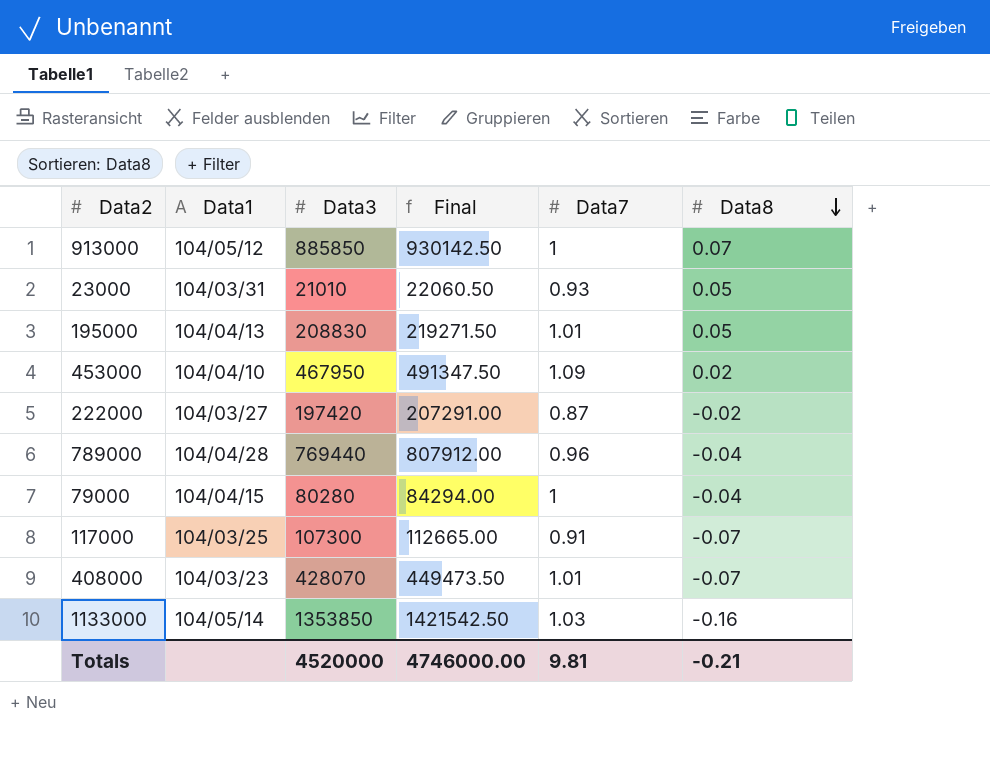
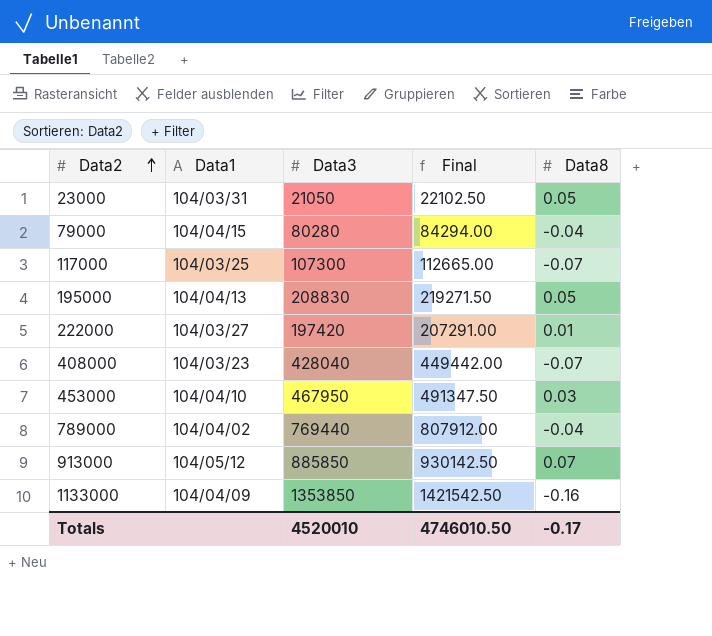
row order: Data8 descending -> Data2 ascending
column Data7 | position: 5 -> none
23000 | Data3: 21010 -> 21050
23000 | Final: 22060.50 -> 22102.50
222000 | Data8: -0.02 -> 0.01
408000 | Data3: 428070 -> 428040
408000 | Final: 449473.50 -> 449442.00
453000 | Data8: 0.02 -> 0.03
789000 | Data1: 104/04/28 -> 104/04/02
1133000 | Data1: 104/05/14 -> 104/04/09
Totals | Data3: 4520000 -> 4520010
Totals | Final: 4746000.00 -> 4746010.50
Totals | Data8: -0.21 -> -0.17

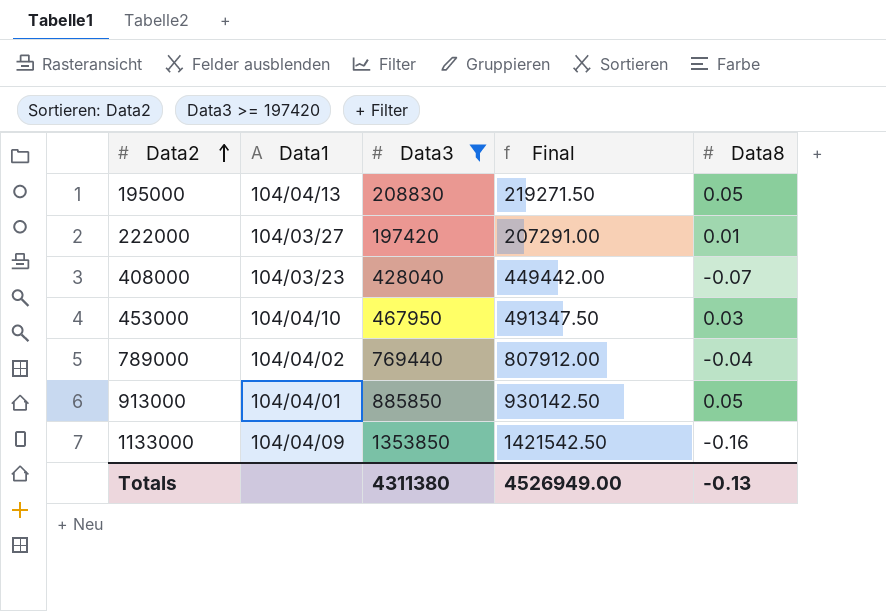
filter: none -> Data3 >= 197420
913000 | Data1: 104/05/12 -> 104/04/01
913000 | Data8: 0.07 -> 0.05
Totals | Data3: 4520010 -> 4311380
Totals | Final: 4746010.50 -> 4526949.00
Totals | Data8: -0.17 -> -0.13

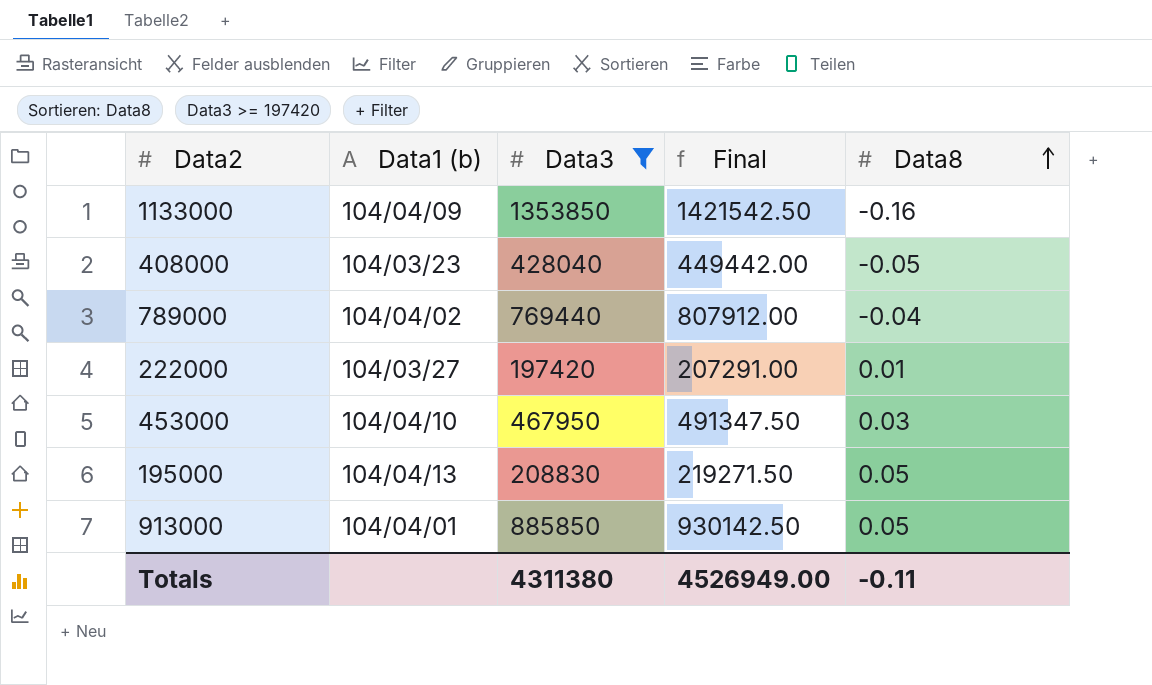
row order: Data2 ascending -> Data8 ascending
column name: Data1 -> Data1 (b)
408000 | Data8: -0.07 -> -0.05
Totals | Data8: -0.13 -> -0.11

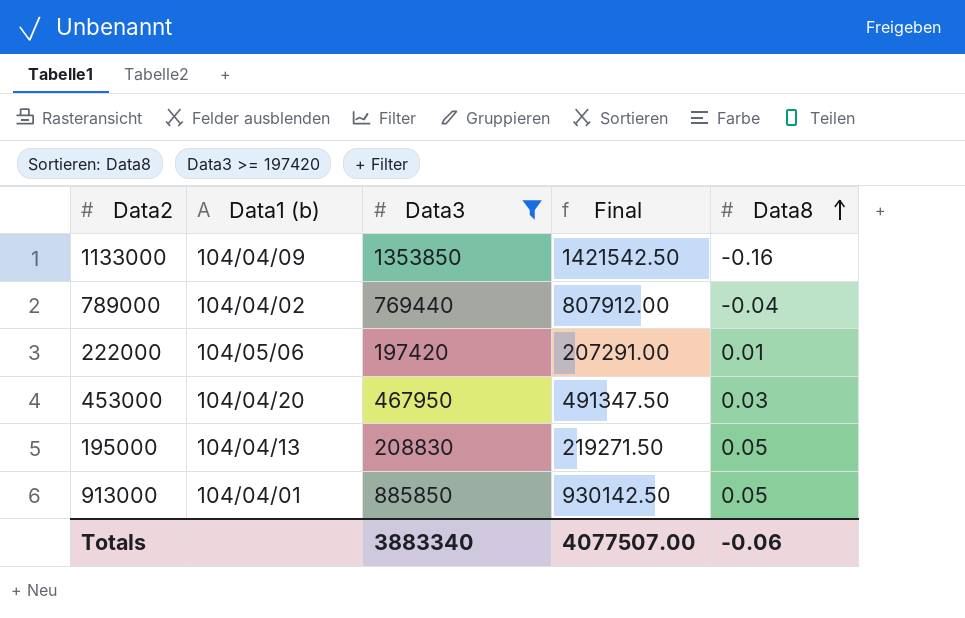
row 408000: 104/03/23 | 428040 | 449442.00 | -0.05 -> none
222000 | Data1 (b): 104/03/27 -> 104/05/06
453000 | Data1 (b): 104/04/10 -> 104/04/20
Totals | Data3: 4311380 -> 3883340
Totals | Final: 4526949.00 -> 4077507.00
Totals | Data8: -0.11 -> -0.06

